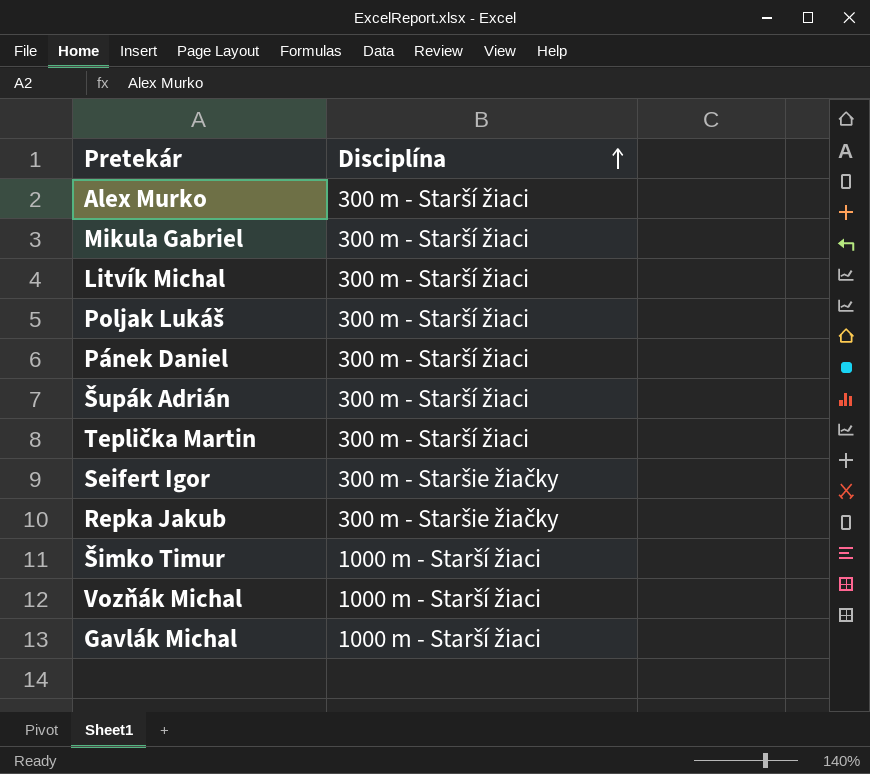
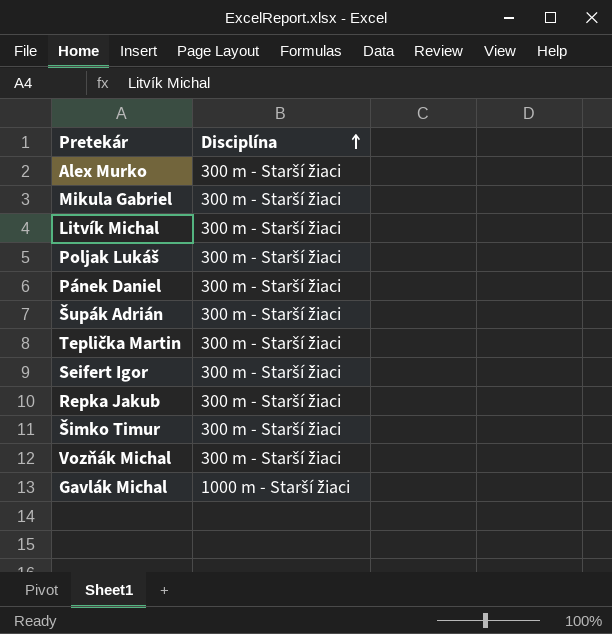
Seifert Igor | Disciplína: 300 m - Staršie žiačky -> 300 m - Starší žiaci
Repka Jakub | Disciplína: 300 m - Staršie žiačky -> 300 m - Starší žiaci
Šimko Timur | Disciplína: 1000 m - Starší žiaci -> 300 m - Starší žiaci
Vozňák Michal | Disciplína: 1000 m - Starší žiaci -> 300 m - Starší žiaci

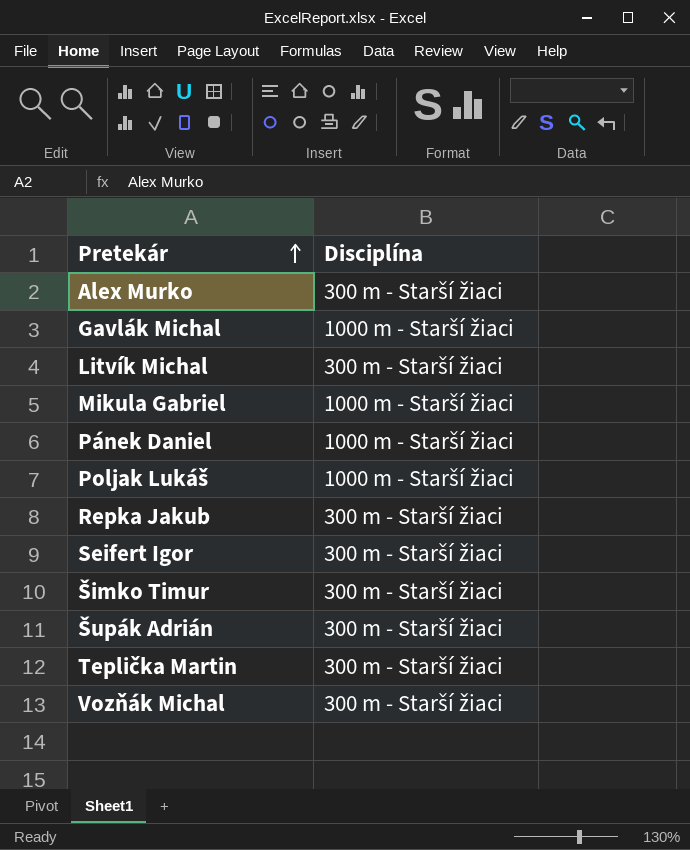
row order: Disciplína ascending -> Pretekár ascending
Mikula Gabriel | Disciplína: 300 m - Starší žiaci -> 1000 m - Starší žiaci
Pánek Daniel | Disciplína: 300 m - Starší žiaci -> 1000 m - Starší žiaci
Poljak Lukáš | Disciplína: 300 m - Starší žiaci -> 1000 m - Starší žiaci

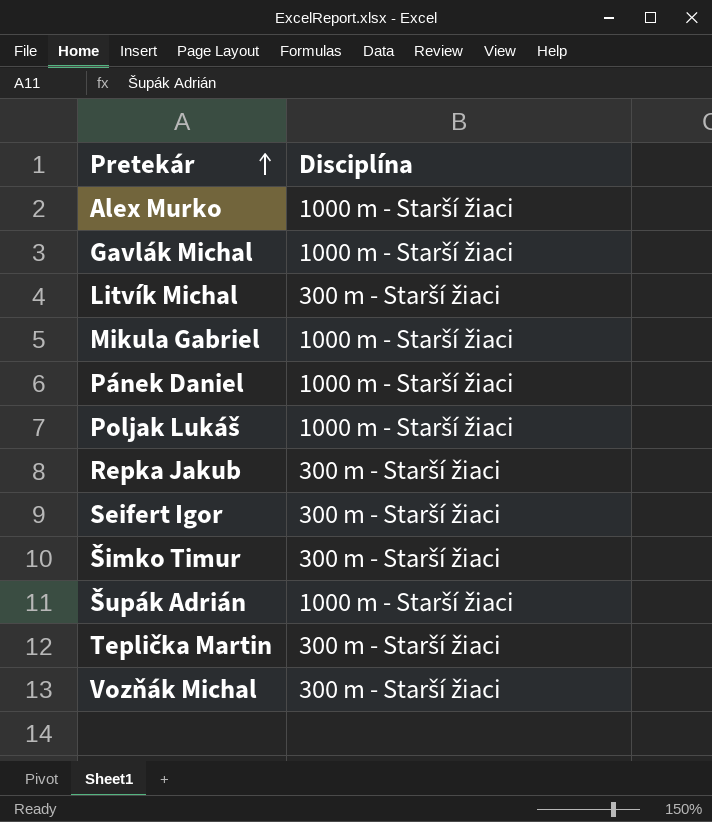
Alex Murko | Disciplína: 300 m - Starší žiaci -> 1000 m - Starší žiaci
Šupák Adrián | Disciplína: 300 m - Starší žiaci -> 1000 m - Starší žiaci

